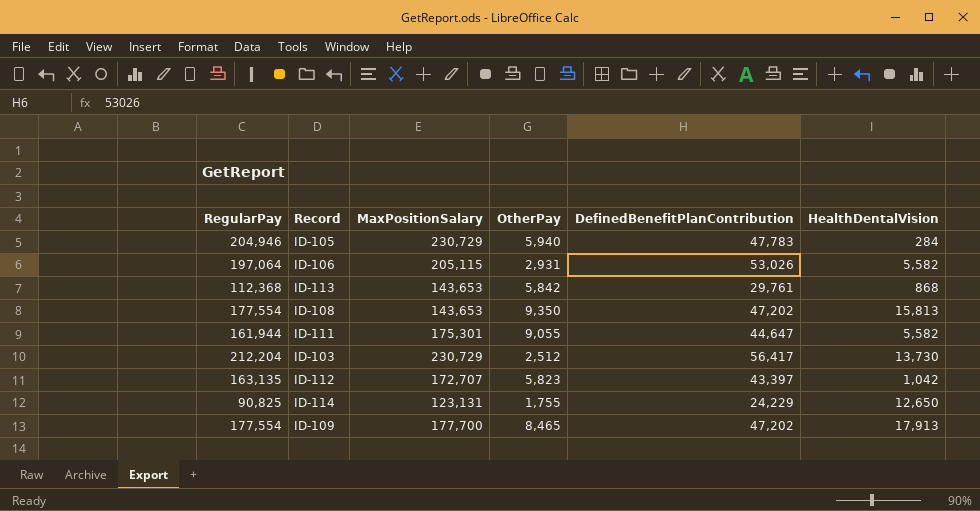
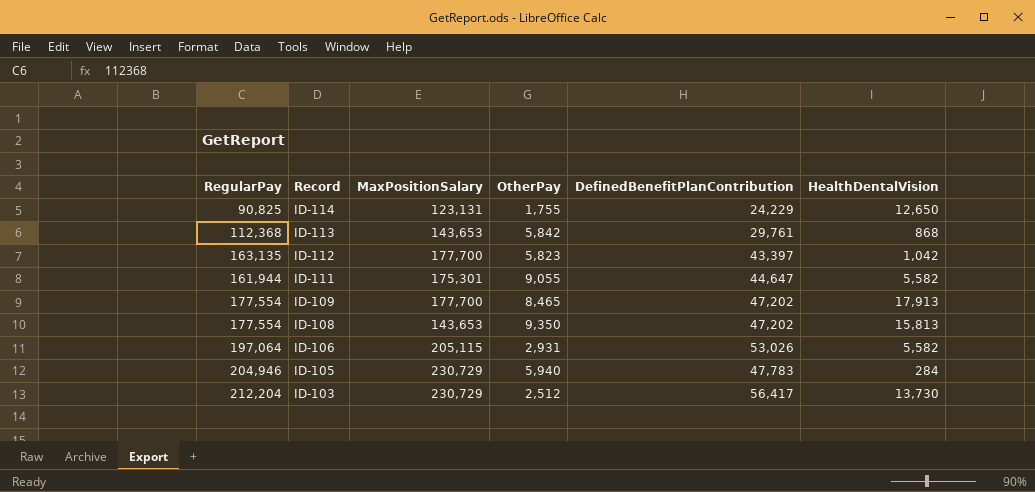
row order: none -> Record descending
ID-112 | MaxPositionSalary: 172,707 -> 177,700

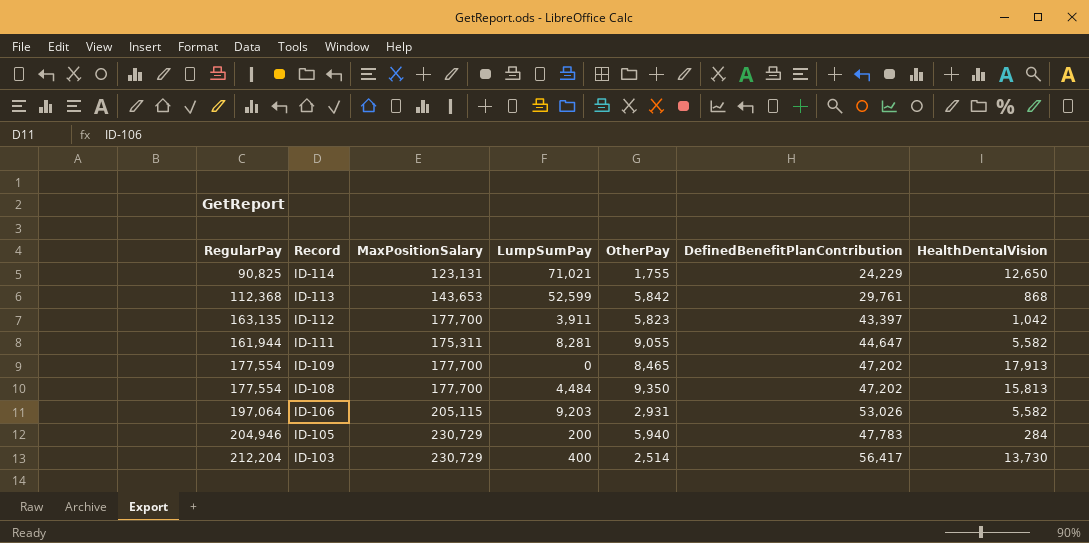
column LumpSumPay | position: none -> 4
ID-111 | MaxPositionSalary: 175,301 -> 175,311
ID-108 | MaxPositionSalary: 143,653 -> 177,700
ID-103 | OtherPay: 2,512 -> 2,514

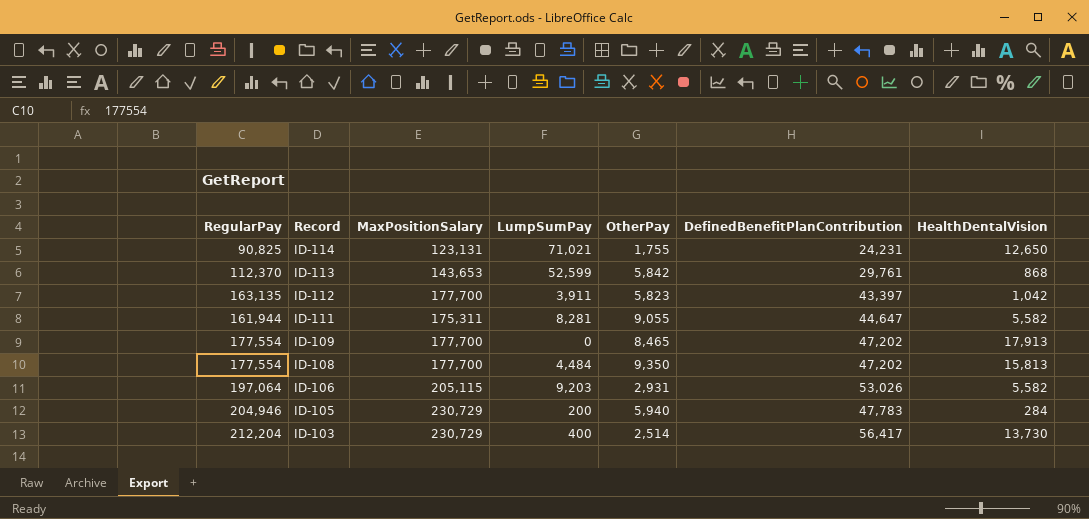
ID-114 | DefinedBenefitPlanContribution: 24,229 -> 24,231
ID-113 | RegularPay: 112,368 -> 112,370

